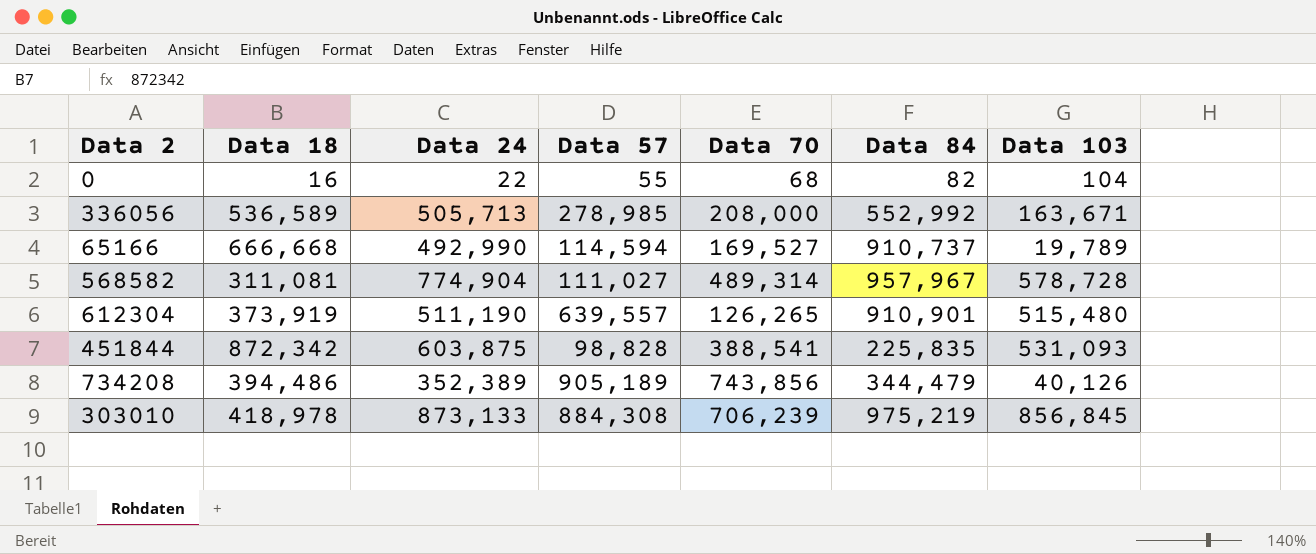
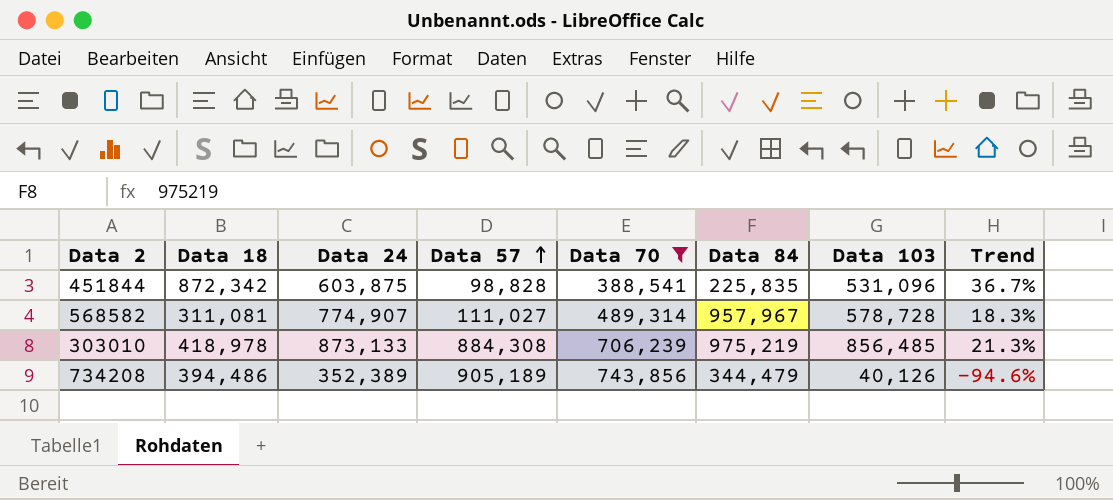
filter: none -> Data 70 >= 388,541
row order: none -> Data 57 ascending
column Trend | formula: none -> ([Data 103] - [Data 70]) / [Data 70]
451844 | Data 103: 531,093 -> 531,096
568582 | Data 24: 774,904 -> 774,907
303010 | Data 103: 856,845 -> 856,485

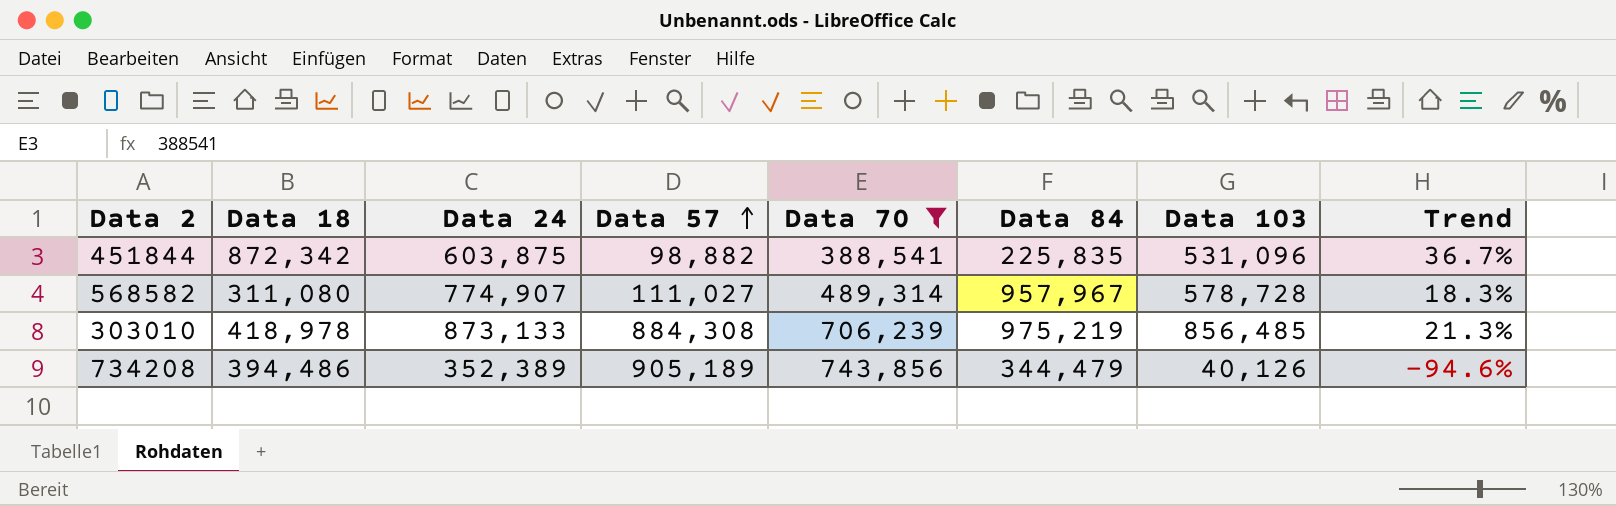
451844 | Data 57: 98,828 -> 98,882
568582 | Data 18: 311,081 -> 311,080

